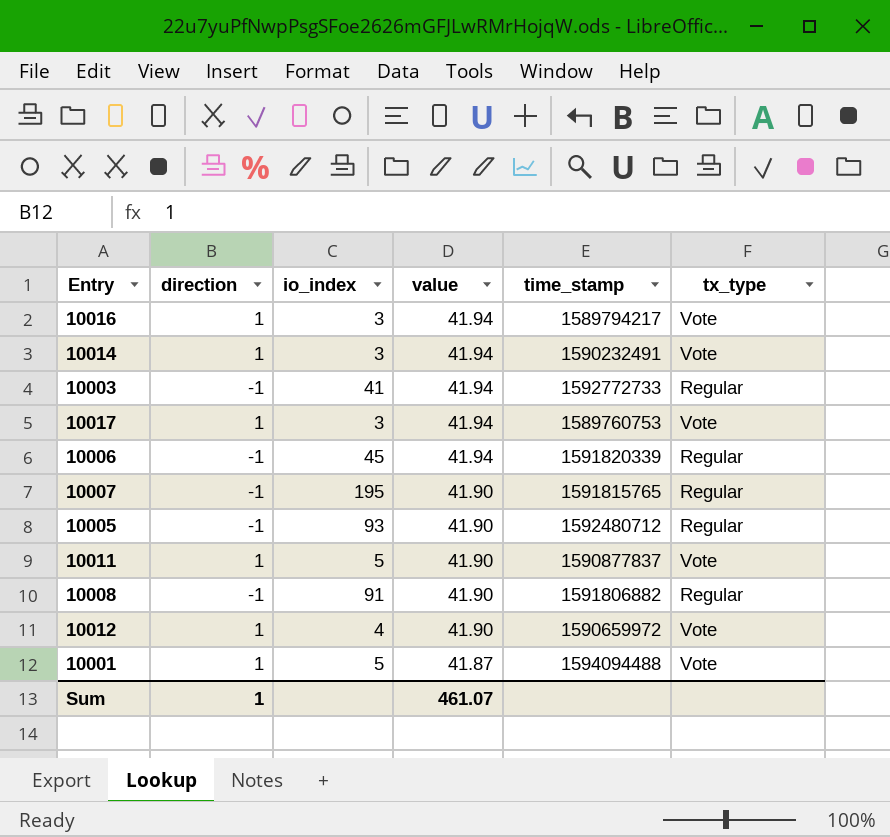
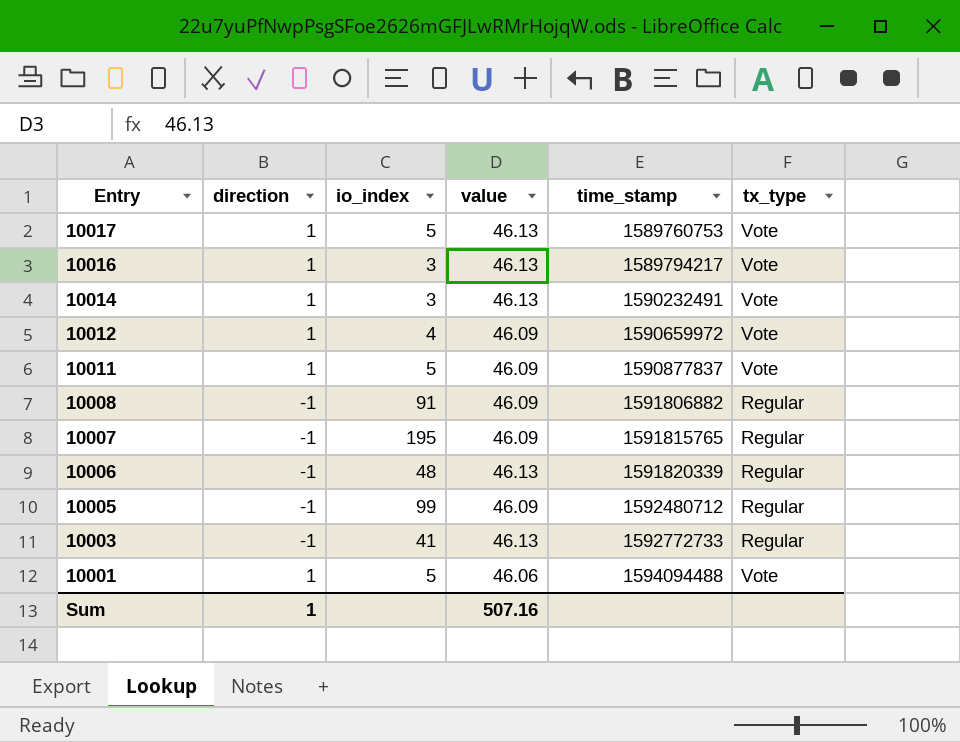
row order: value descending -> Entry descending
10017 | io_index: 3 -> 5
10017 | value: 41.94 -> 46.13
10016 | value: 41.94 -> 46.13
10014 | value: 41.94 -> 46.13
10012 | value: 41.90 -> 46.09
10011 | value: 41.90 -> 46.09
10008 | value: 41.90 -> 46.09
10007 | value: 41.90 -> 46.09
10006 | io_index: 45 -> 48
10006 | value: 41.94 -> 46.13
10005 | io_index: 93 -> 99
10005 | value: 41.90 -> 46.09
10003 | value: 41.94 -> 46.13
10001 | value: 41.87 -> 46.06
Sum | value: 461.07 -> 507.16

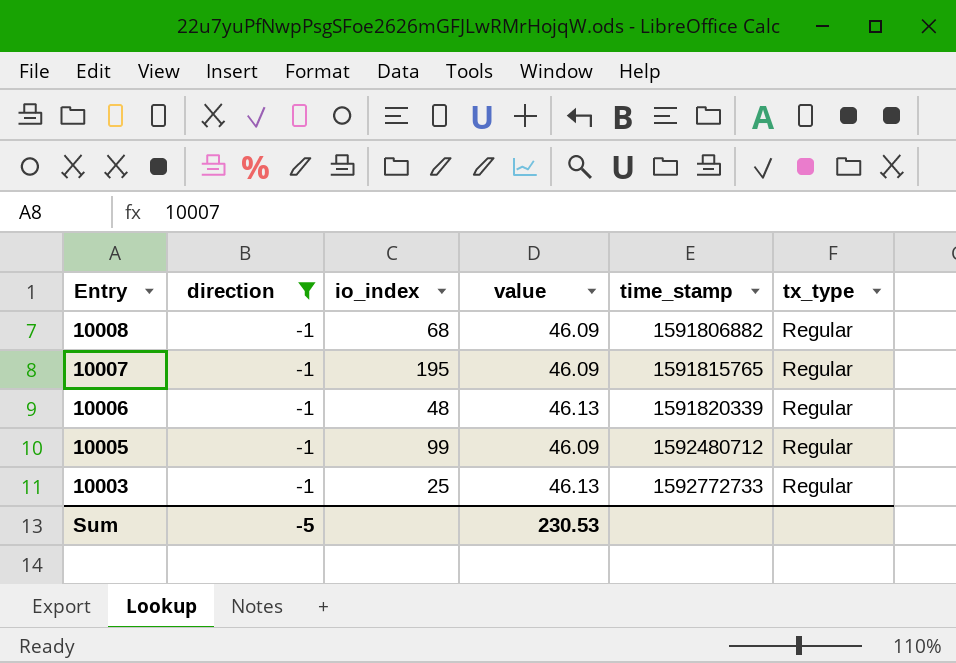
filter: none -> direction = -1
10008 | io_index: 91 -> 68
10003 | io_index: 41 -> 25
Sum | direction: 1 -> -5
Sum | value: 507.16 -> 230.53

